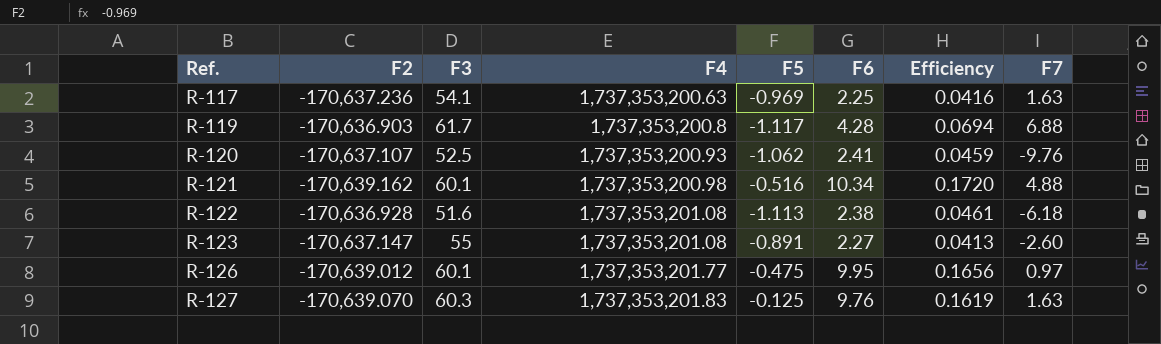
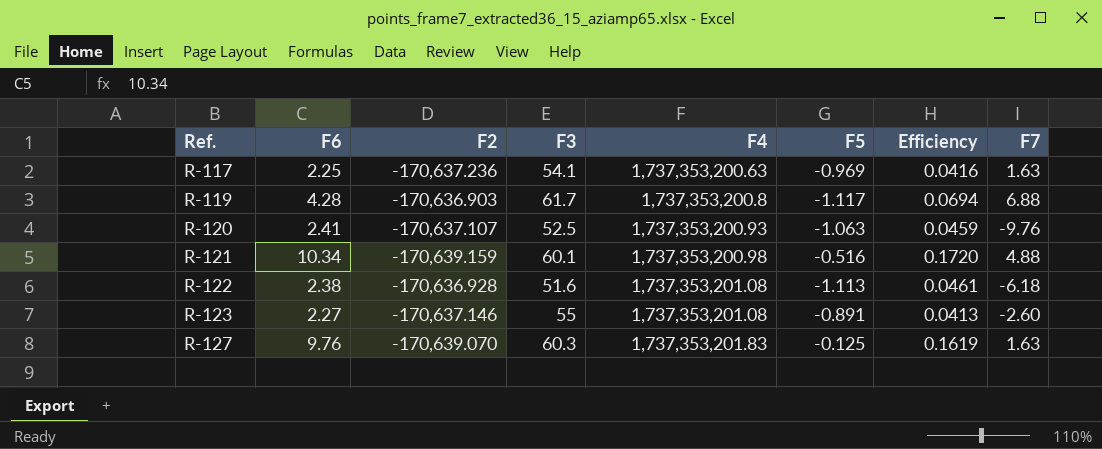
column F6 | position: 6 -> 2
row R-126: -170,639.012 | 60.1 | 1,737,353,201.77 | -0.475 | 9.95 | 0.1656 | 0.97 -> none
R-120 | F5: -1.062 -> -1.063
R-121 | F2: -170,639.162 -> -170,639.159
R-123 | F2: -170,637.147 -> -170,637.146

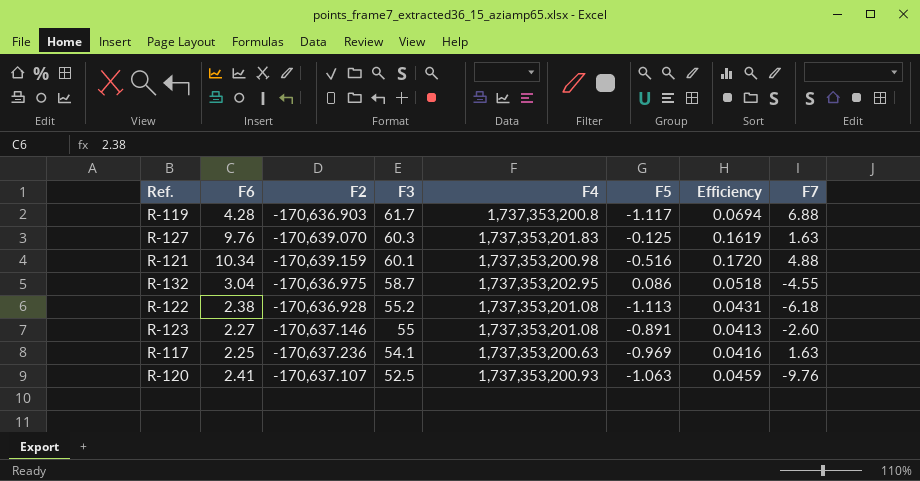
row order: Ref. ascending -> F3 descending
row R-132: none -> 3.04 | -170,636.975 | 58.7 | 1,737,353,202.95 | 0.086 | 0.0518 | -4.55
R-122 | F3: 51.6 -> 55.2
R-122 | Efficiency: 0.0461 -> 0.0431

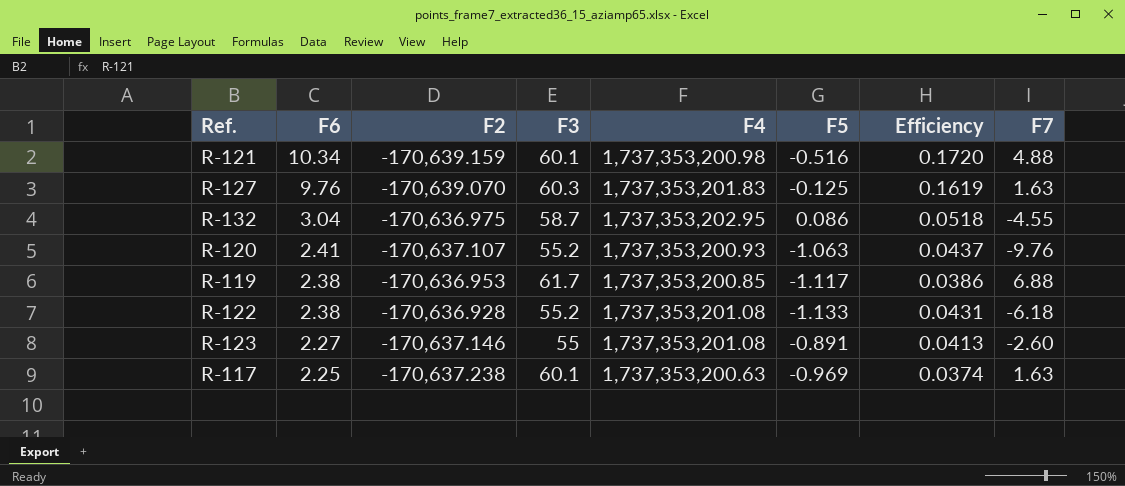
row order: F3 descending -> F6 descending
R-120 | F3: 52.5 -> 55.2
R-120 | Efficiency: 0.0459 -> 0.0437
R-119 | F6: 4.28 -> 2.38
R-119 | F2: -170,636.903 -> -170,636.953
R-119 | F4: 1,737,353,200.8 -> 1,737,353,200.85
R-119 | Efficiency: 0.0694 -> 0.0386
R-122 | F5: -1.113 -> -1.133
R-117 | F2: -170,637.236 -> -170,637.238
R-117 | F3: 54.1 -> 60.1
R-117 | Efficiency: 0.0416 -> 0.0374

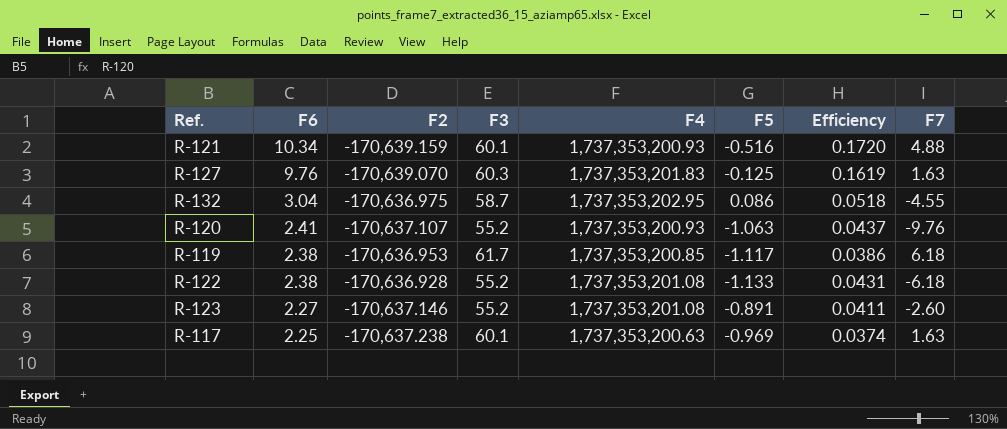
R-121 | F4: 1,737,353,200.98 -> 1,737,353,200.93
R-119 | F7: 6.88 -> 6.18
R-123 | F3: 55 -> 55.2
R-123 | Efficiency: 0.0413 -> 0.0411

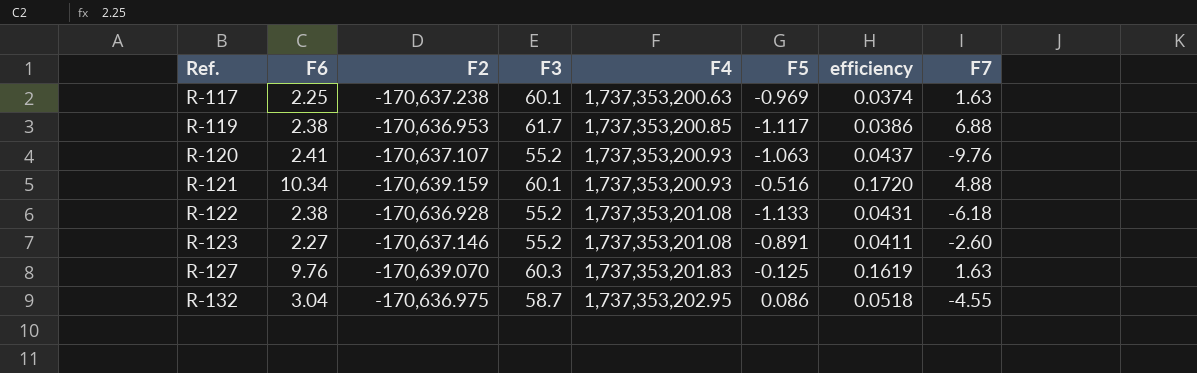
row order: F6 descending -> Ref. ascending
column name: Efficiency -> efficiency
R-119 | F7: 6.18 -> 6.88

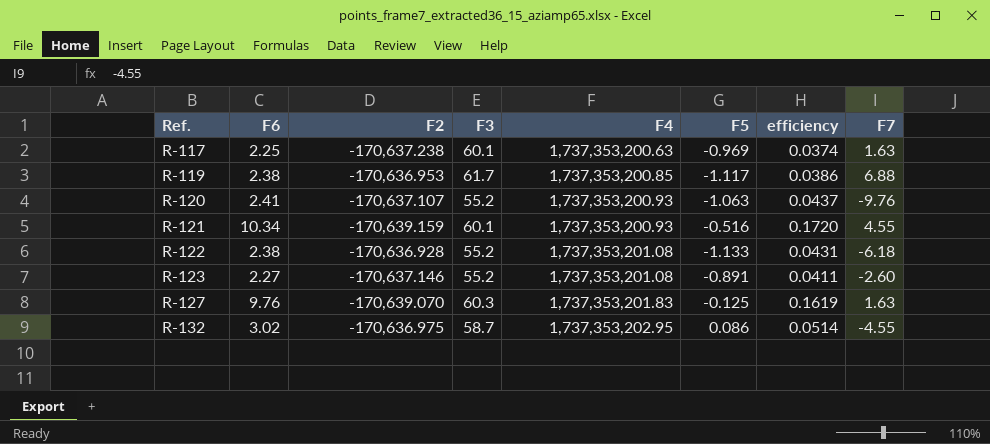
R-121 | F7: 4.88 -> 4.55
R-132 | F6: 3.04 -> 3.02
R-132 | efficiency: 0.0518 -> 0.0514

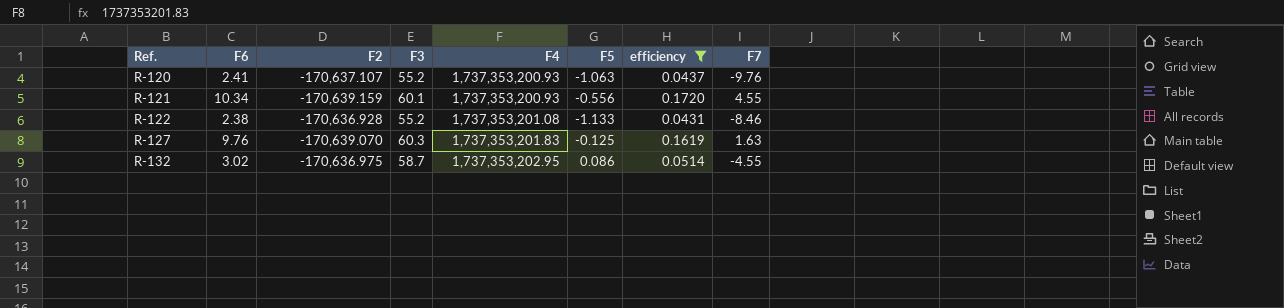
filter: none -> efficiency >= 0.0431
R-121 | F5: -0.516 -> -0.556
R-122 | F7: -6.18 -> -8.46

